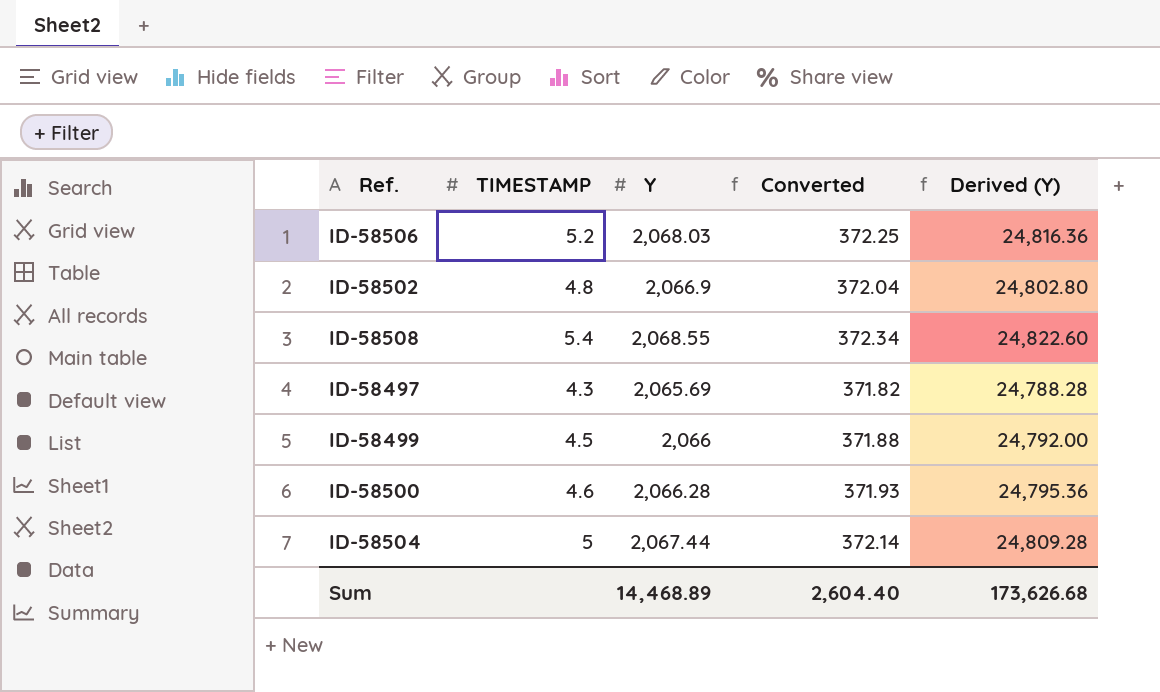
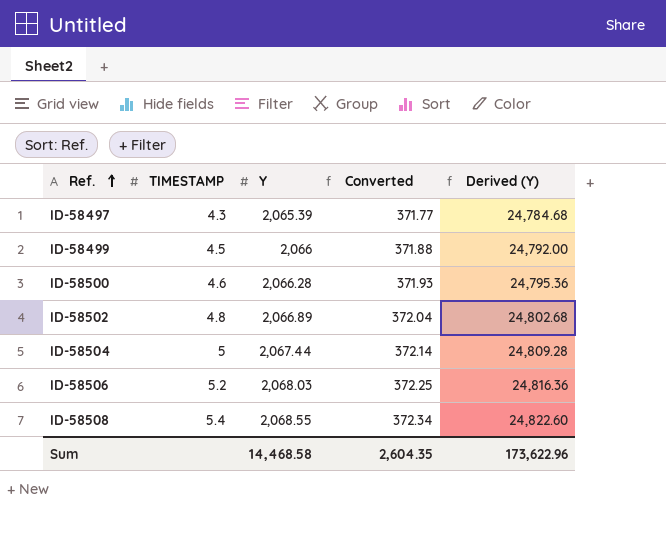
row order: none -> Ref. ascending
ID-58497 | Y: 2,065.69 -> 2,065.39
ID-58497 | Converted: 371.82 -> 371.77
ID-58497 | Derived (Y): 24,788.28 -> 24,784.68
ID-58502 | Y: 2,066.9 -> 2,066.89
ID-58502 | Derived (Y): 24,802.80 -> 24,802.68
Sum | Y: 14,468.89 -> 14,468.58
Sum | Converted: 2,604.40 -> 2,604.35
Sum | Derived (Y): 173,626.68 -> 173,622.96

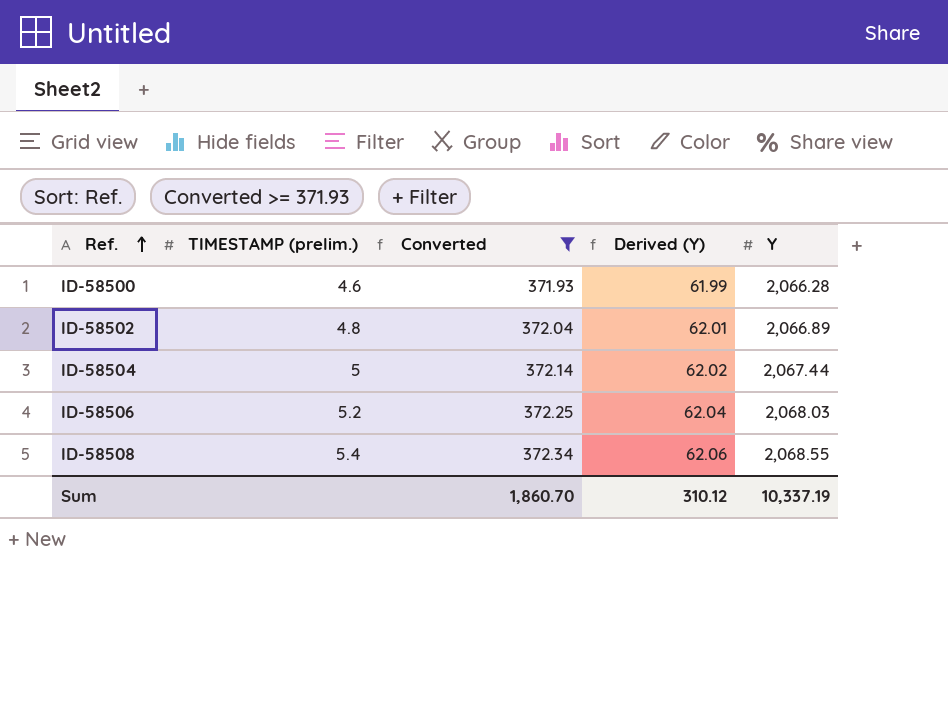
filter: none -> Converted >= 371.93
column name: TIMESTAMP -> TIMESTAMP (prelim.)
column Derived (Y) | formula: [Y] * 12 -> [Y] * 0.03
column Y | position: 3 -> 5
Sum | Converted: 2,604.35 -> 1,860.70
Sum | Derived (Y): 173,622.96 -> 310.12
Sum | Y: 14,468.58 -> 10,337.19

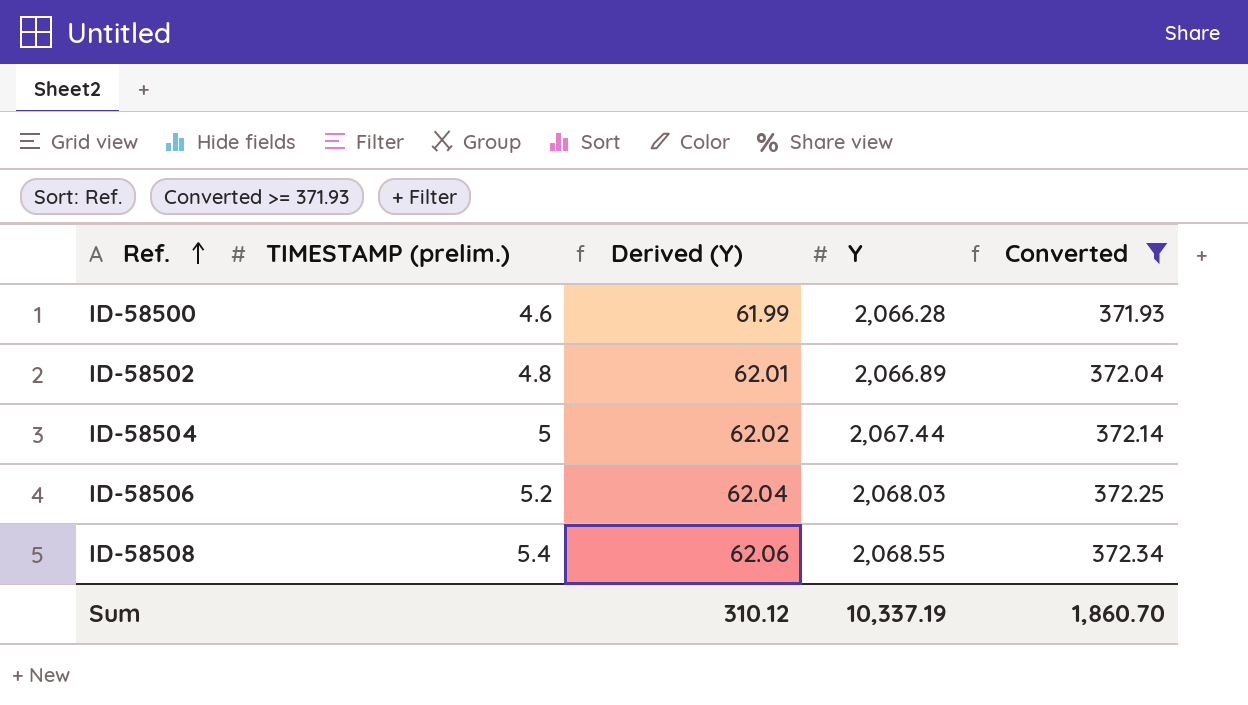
column Converted | position: 3 -> 5

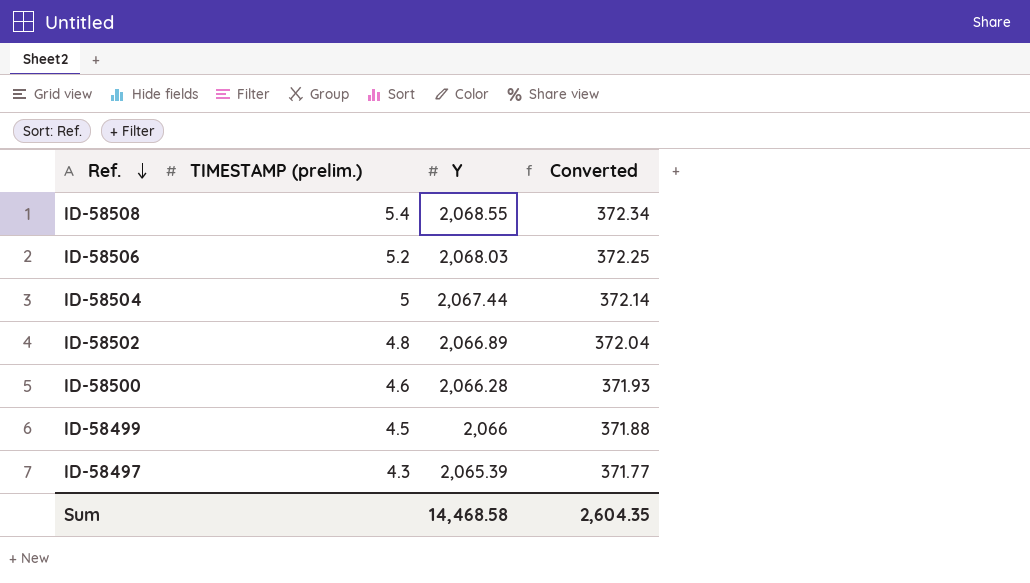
filter: Converted >= 371.93 -> none
row order: Ref. ascending -> Ref. descending
column Derived (Y) | formula: [Y] * 0.03 -> none
Sum | Y: 10,337.19 -> 14,468.58
Sum | Converted: 1,860.70 -> 2,604.35

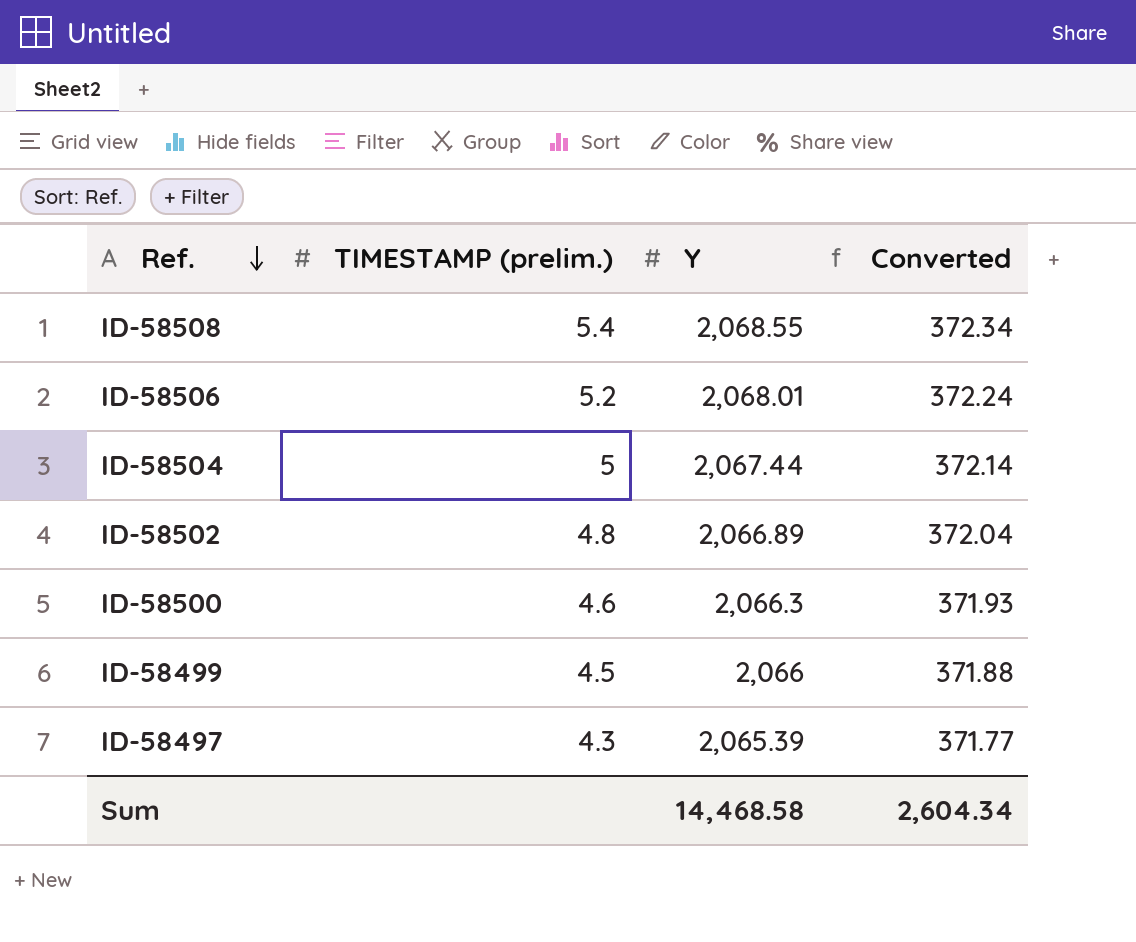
ID-58506 | Y: 2,068.03 -> 2,068.01
ID-58506 | Converted: 372.25 -> 372.24
ID-58500 | Y: 2,066.28 -> 2,066.3
Sum | Converted: 2,604.35 -> 2,604.34

